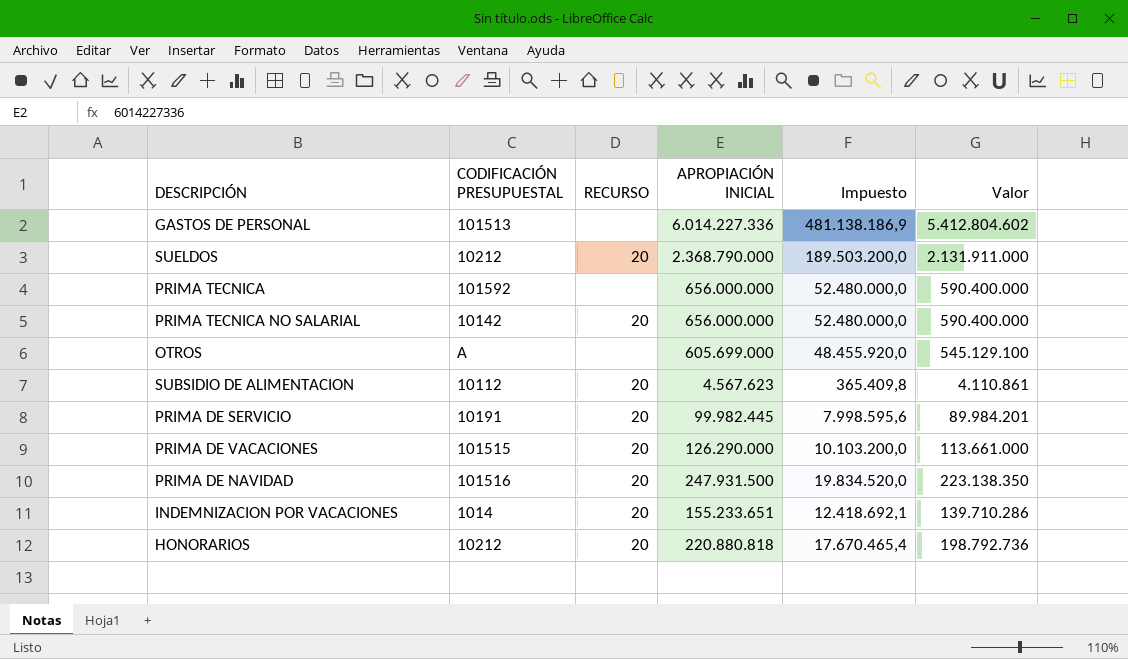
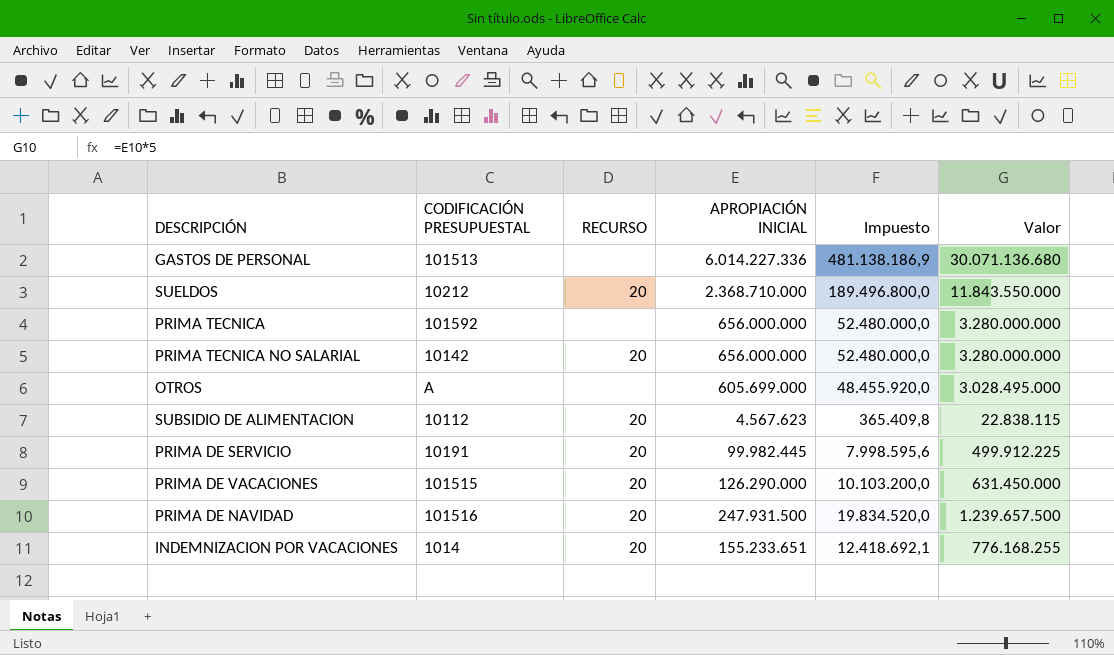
column Valor | formula: [APROPIACIÓN INICIAL] * 0,9 -> [APROPIACIÓN INICIAL] * 5
row HONORARIOS: 10212 | 20 | 220.880.818 | 17.670.465,4 | 198.792.736 -> none
SUELDOS | APROPIACIÓN INICIAL: 2.368.790.000 -> 2.368.710.000
SUELDOS | Impuesto: 189.503.200,0 -> 189.496.800,0

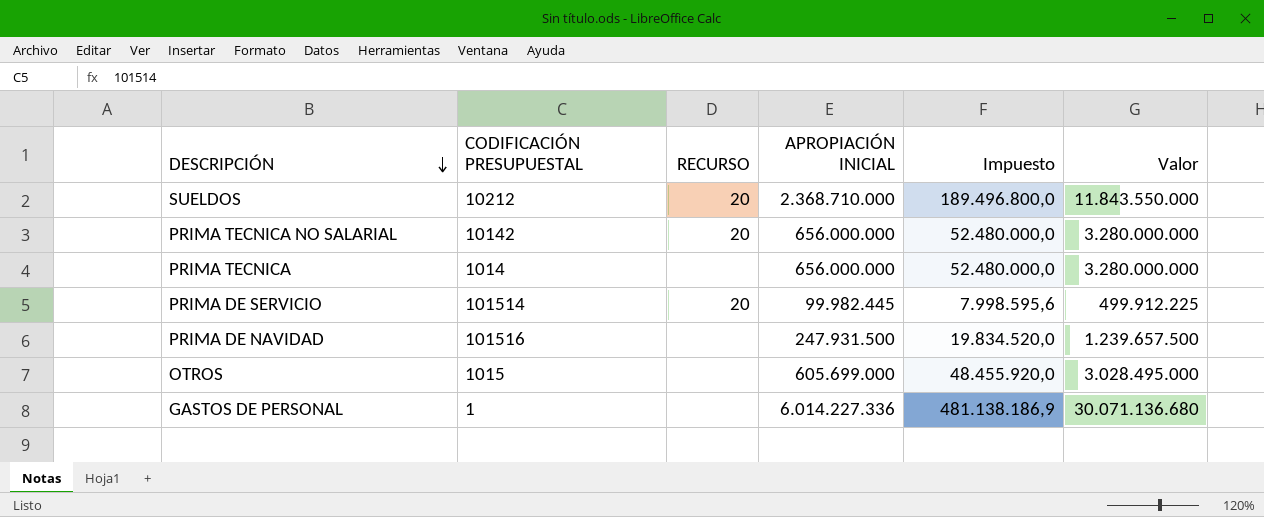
row order: none -> DESCRIPCIÓN descending
row SUBSIDIO DE ALIMENTACION: 10112 | 20 | 4.567.623 | 365.409,8 | 22.838.115 -> none
row PRIMA DE VACACIONES: 101515 | 20 | 126.290.000 | 10.103.200,0 | 631.450.000 -> none
row INDEMNIZACION POR VACACIONES: 1014 | 20 | 155.233.651 | 12.418.692,1 | 776.168.255 -> none
PRIMA TECNICA | CODIFICACIÓN PRESUPUESTAL: 101592 -> 1014
PRIMA DE SERVICIO | CODIFICACIÓN PRESUPUESTAL: 10191 -> 101514
PRIMA DE NAVIDAD | RECURSO: 20 -> none
OTROS | CODIFICACIÓN PRESUPUESTAL: A -> 1015
GASTOS DE PERSONAL | CODIFICACIÓN PRESUPUESTAL: 101513 -> 1

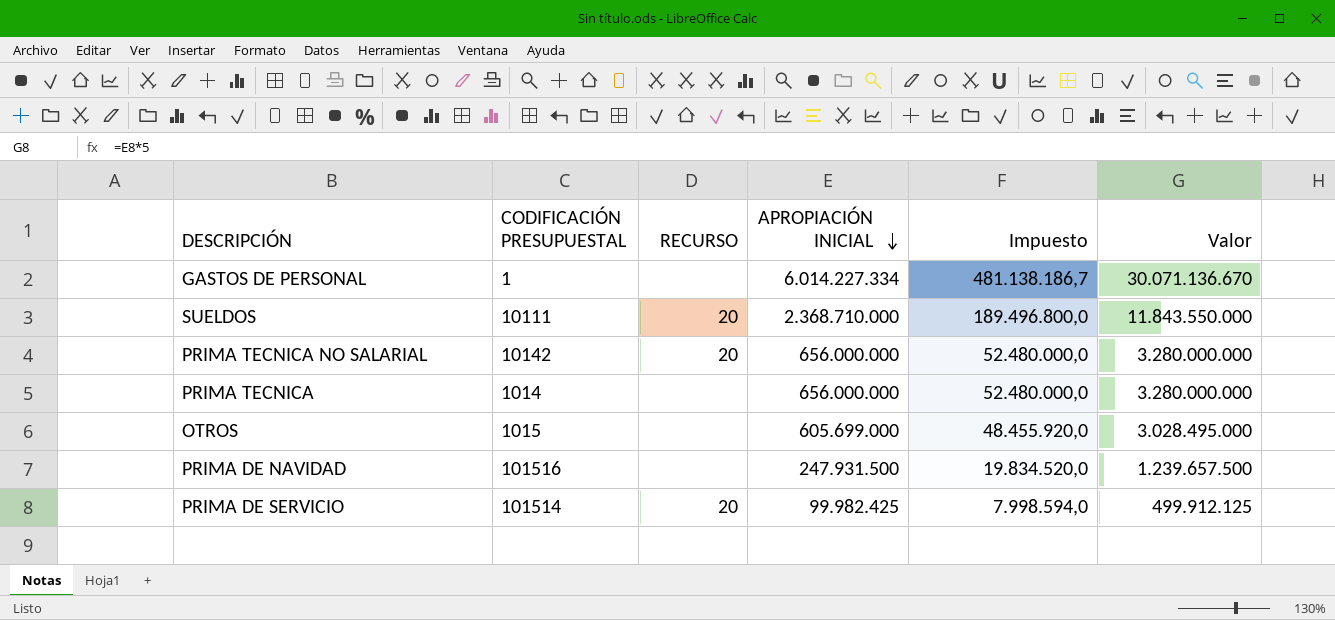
row order: DESCRIPCIÓN descending -> APROPIACIÓN INICIAL descending
GASTOS DE PERSONAL | APROPIACIÓN INICIAL: 6.014.227.336 -> 6.014.227.334
GASTOS DE PERSONAL | Impuesto: 481.138.186,9 -> 481.138.186,7
GASTOS DE PERSONAL | Valor: 30.071.136.680 -> 30.071.136.670
SUELDOS | CODIFICACIÓN PRESUPUESTAL: 10212 -> 10111
PRIMA DE SERVICIO | APROPIACIÓN INICIAL: 99.982.445 -> 99.982.425
PRIMA DE SERVICIO | Impuesto: 7.998.595,6 -> 7.998.594,0
PRIMA DE SERVICIO | Valor: 499.912.225 -> 499.912.125

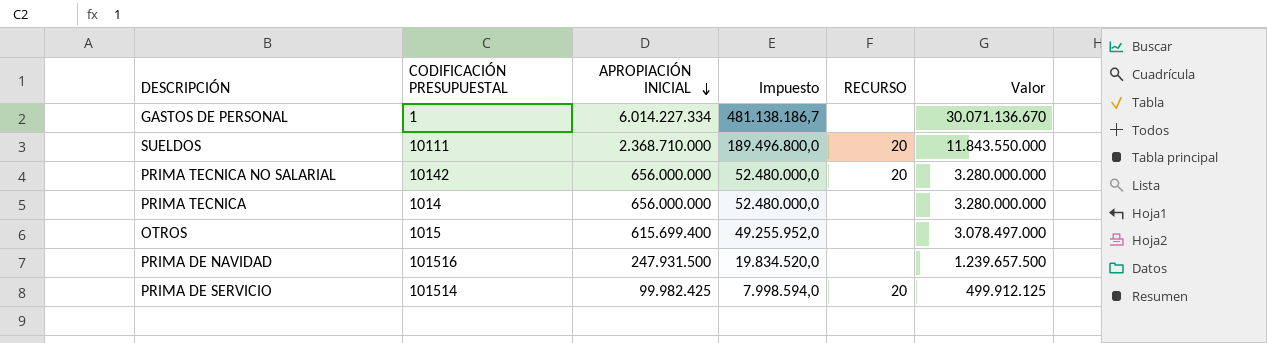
column RECURSO | position: 3 -> 5
OTROS | APROPIACIÓN INICIAL: 605.699.000 -> 615.699.400
OTROS | Impuesto: 48.455.920,0 -> 49.255.952,0
OTROS | Valor: 3.028.495.000 -> 3.078.497.000

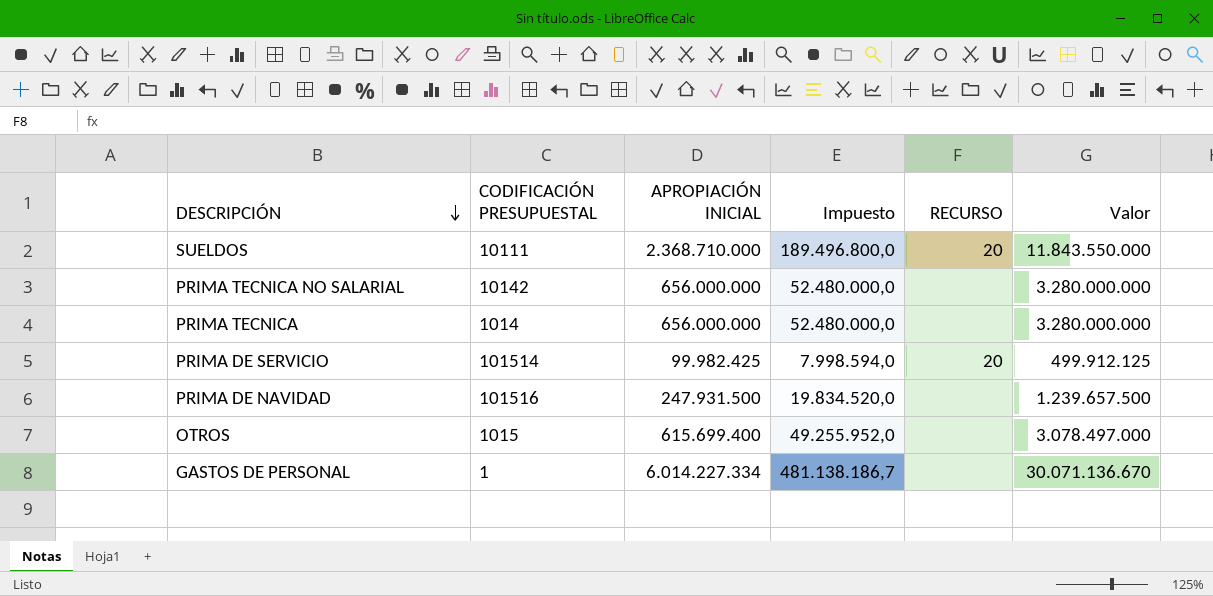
row order: APROPIACIÓN INICIAL descending -> DESCRIPCIÓN descending
PRIMA TECNICA NO SALARIAL | RECURSO: 20 -> none

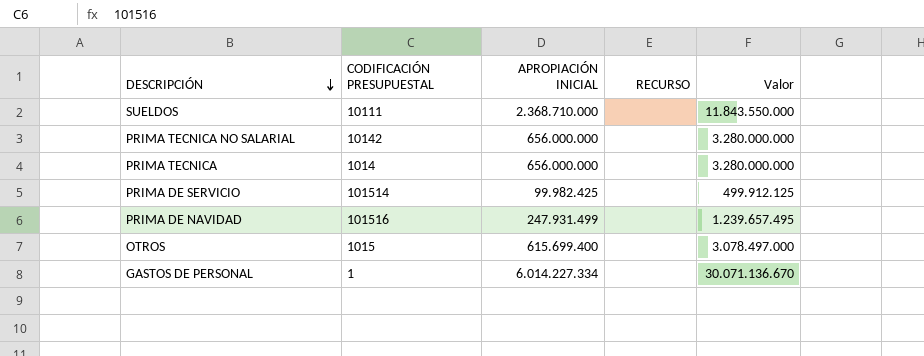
column Impuesto | formula: [APROPIACIÓN INICIAL] * 0,08 -> none
SUELDOS | RECURSO: 20 -> none
PRIMA DE SERVICIO | RECURSO: 20 -> none
PRIMA DE NAVIDAD | APROPIACIÓN INICIAL: 247.931.500 -> 247.931.499
PRIMA DE NAVIDAD | Valor: 1.239.657.500 -> 1.239.657.495

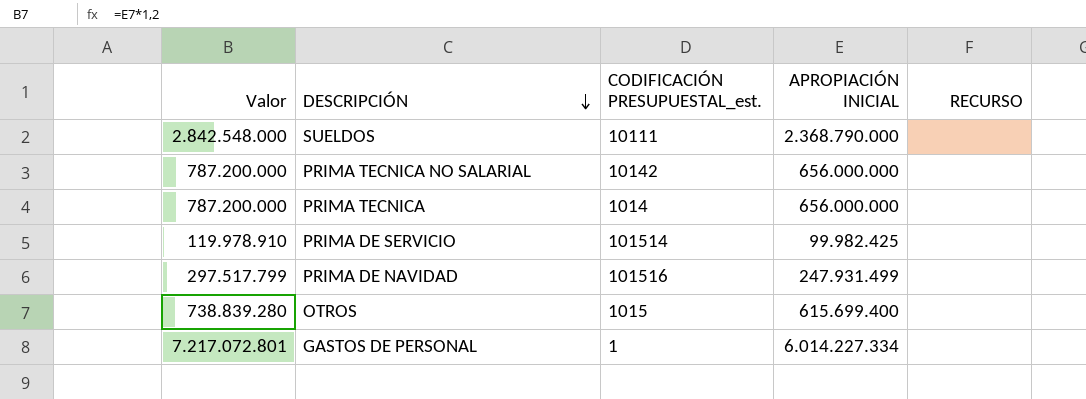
column Valor | formula: [APROPIACIÓN INICIAL] * 5 -> [APROPIACIÓN INICIAL] * 1,2
column Valor | position: 5 -> 1
column name: CODIFICACIÓN PRESUPUESTAL -> CODIFICACIÓN PRESUPUESTAL_est.
SUELDOS | APROPIACIÓN INICIAL: 2.368.710.000 -> 2.368.790.000

